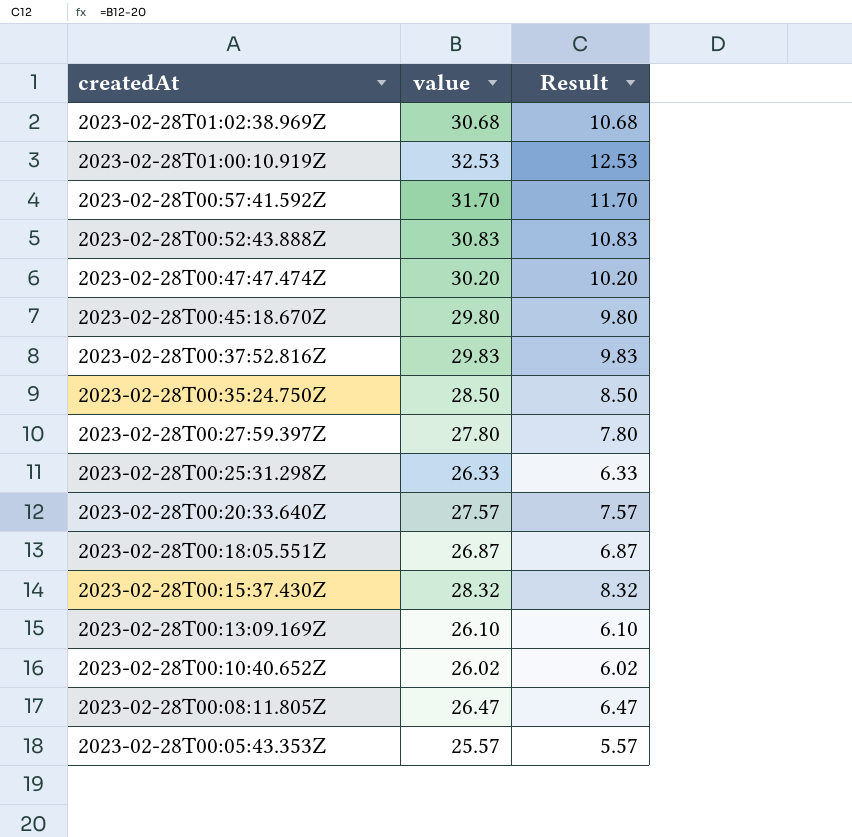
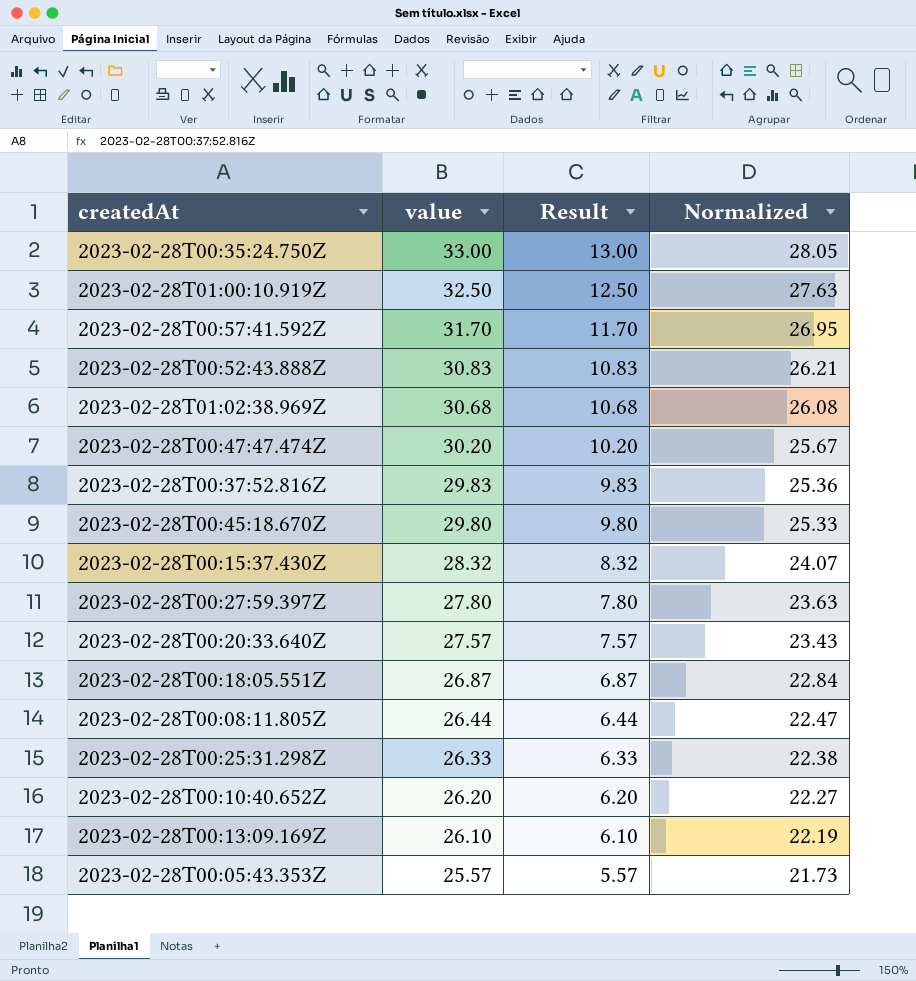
row order: createdAt descending -> value descending
column Normalized | formula: none -> [value] * 0.85
2023-02-28T00:35:24.750Z | value: 28.50 -> 33.00
2023-02-28T00:35:24.750Z | Result: 8.50 -> 13.00
2023-02-28T01:00:10.919Z | value: 32.53 -> 32.50
2023-02-28T01:00:10.919Z | Result: 12.53 -> 12.50
2023-02-28T00:08:11.805Z | value: 26.47 -> 26.44
2023-02-28T00:08:11.805Z | Result: 6.47 -> 6.44
2023-02-28T00:10:40.652Z | value: 26.02 -> 26.20
2023-02-28T00:10:40.652Z | Result: 6.02 -> 6.20

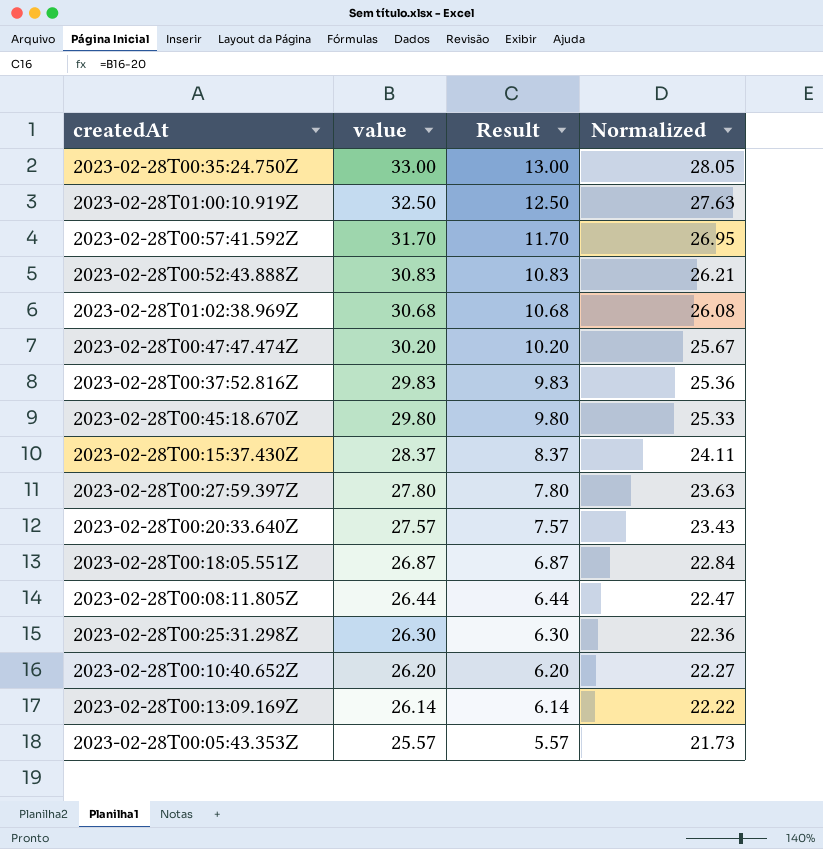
2023-02-28T00:15:37.430Z | value: 28.32 -> 28.37
2023-02-28T00:15:37.430Z | Result: 8.32 -> 8.37
2023-02-28T00:15:37.430Z | Normalized: 24.07 -> 24.11
2023-02-28T00:25:31.298Z | value: 26.33 -> 26.30
2023-02-28T00:25:31.298Z | Result: 6.33 -> 6.30
2023-02-28T00:25:31.298Z | Normalized: 22.38 -> 22.36
2023-02-28T00:13:09.169Z | value: 26.10 -> 26.14
2023-02-28T00:13:09.169Z | Result: 6.10 -> 6.14
2023-02-28T00:13:09.169Z | Normalized: 22.19 -> 22.22

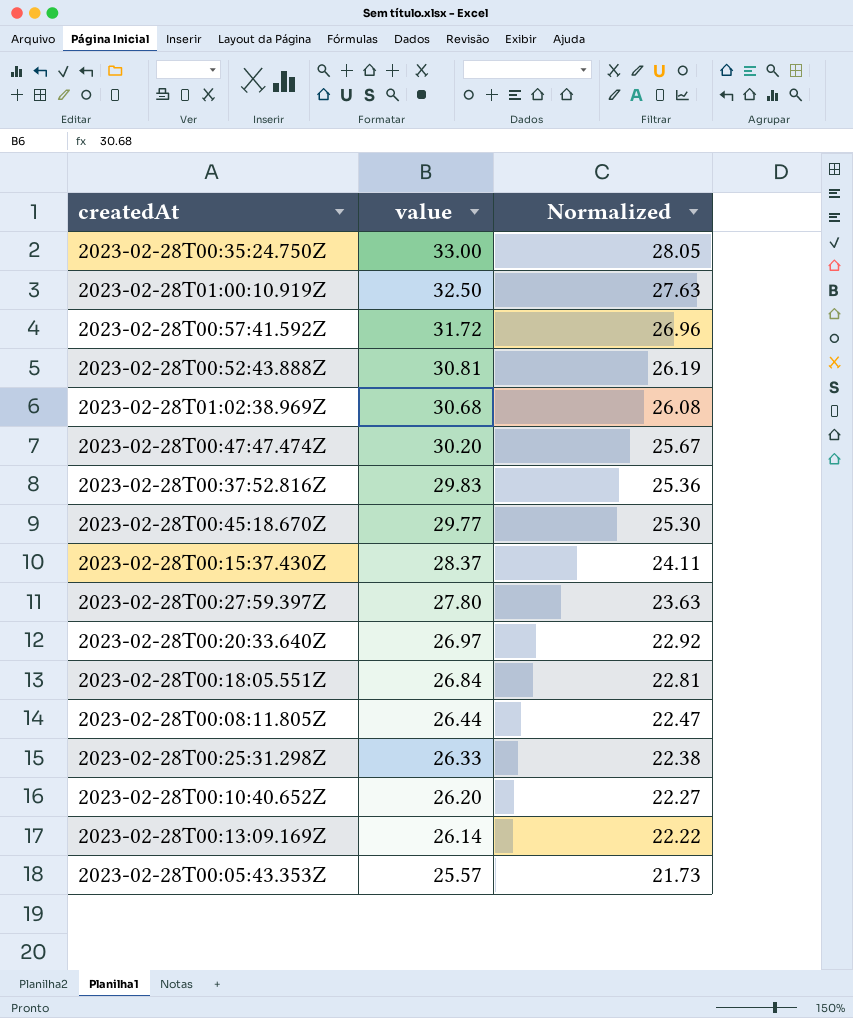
column Result | formula: [value] - 20 -> none
2023-02-28T00:57:41.592Z | value: 31.70 -> 31.72
2023-02-28T00:57:41.592Z | Normalized: 26.95 -> 26.96
2023-02-28T00:52:43.888Z | value: 30.83 -> 30.81
2023-02-28T00:52:43.888Z | Normalized: 26.21 -> 26.19
2023-02-28T00:45:18.670Z | value: 29.80 -> 29.77
2023-02-28T00:45:18.670Z | Normalized: 25.33 -> 25.30
2023-02-28T00:20:33.640Z | value: 27.57 -> 26.97
2023-02-28T00:20:33.640Z | Normalized: 23.43 -> 22.92
2023-02-28T00:18:05.551Z | value: 26.87 -> 26.84
2023-02-28T00:18:05.551Z | Normalized: 22.84 -> 22.81
2023-02-28T00:25:31.298Z | value: 26.30 -> 26.33
2023-02-28T00:25:31.298Z | Normalized: 22.36 -> 22.38

